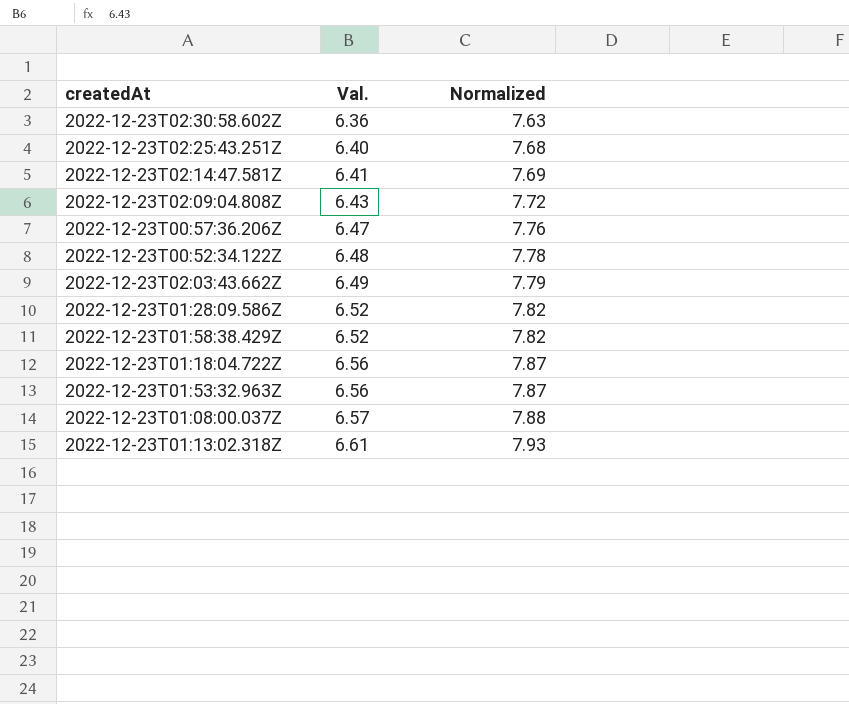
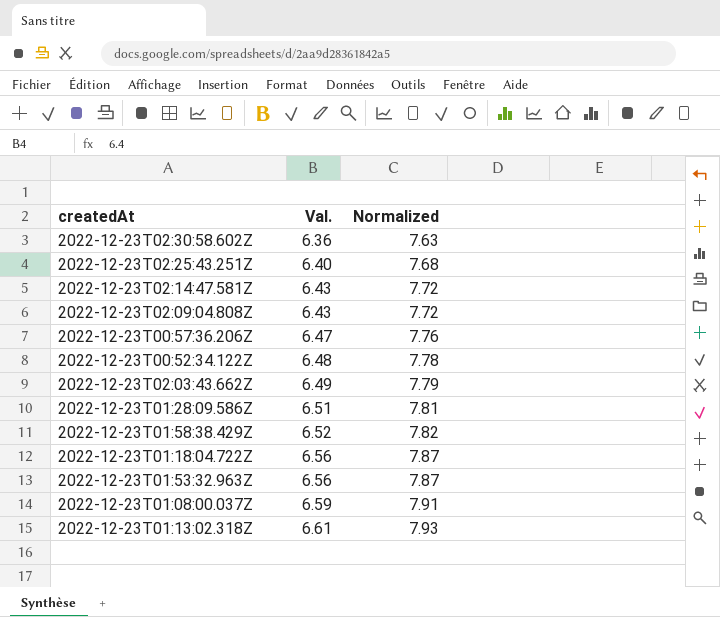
2022-12-23T02:14:47.581Z | Val.: 6.41 -> 6.43
2022-12-23T02:14:47.581Z | Normalized: 7.69 -> 7.72
2022-12-23T01:28:09.586Z | Val.: 6.52 -> 6.51
2022-12-23T01:28:09.586Z | Normalized: 7.82 -> 7.81
2022-12-23T01:08:00.037Z | Val.: 6.57 -> 6.59
2022-12-23T01:08:00.037Z | Normalized: 7.88 -> 7.91

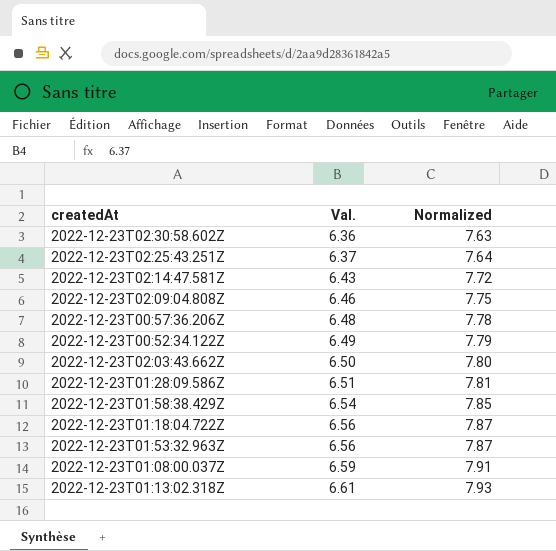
2022-12-23T02:25:43.251Z | Val.: 6.40 -> 6.37
2022-12-23T02:25:43.251Z | Normalized: 7.68 -> 7.64
2022-12-23T02:09:04.808Z | Val.: 6.43 -> 6.46
2022-12-23T02:09:04.808Z | Normalized: 7.72 -> 7.75
2022-12-23T00:57:36.206Z | Val.: 6.47 -> 6.48
2022-12-23T00:57:36.206Z | Normalized: 7.76 -> 7.78
2022-12-23T00:52:34.122Z | Val.: 6.48 -> 6.49
2022-12-23T00:52:34.122Z | Normalized: 7.78 -> 7.79
2022-12-23T02:03:43.662Z | Val.: 6.49 -> 6.50
2022-12-23T02:03:43.662Z | Normalized: 7.79 -> 7.80
2022-12-23T01:58:38.429Z | Val.: 6.52 -> 6.54
2022-12-23T01:58:38.429Z | Normalized: 7.82 -> 7.85

